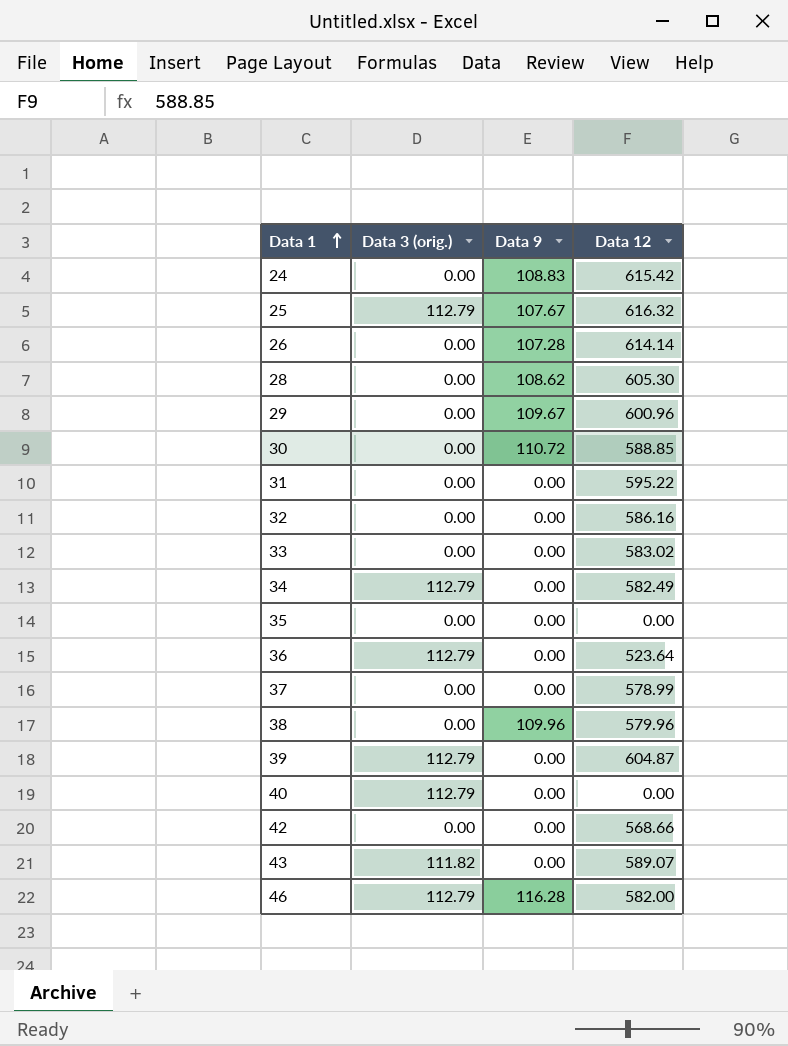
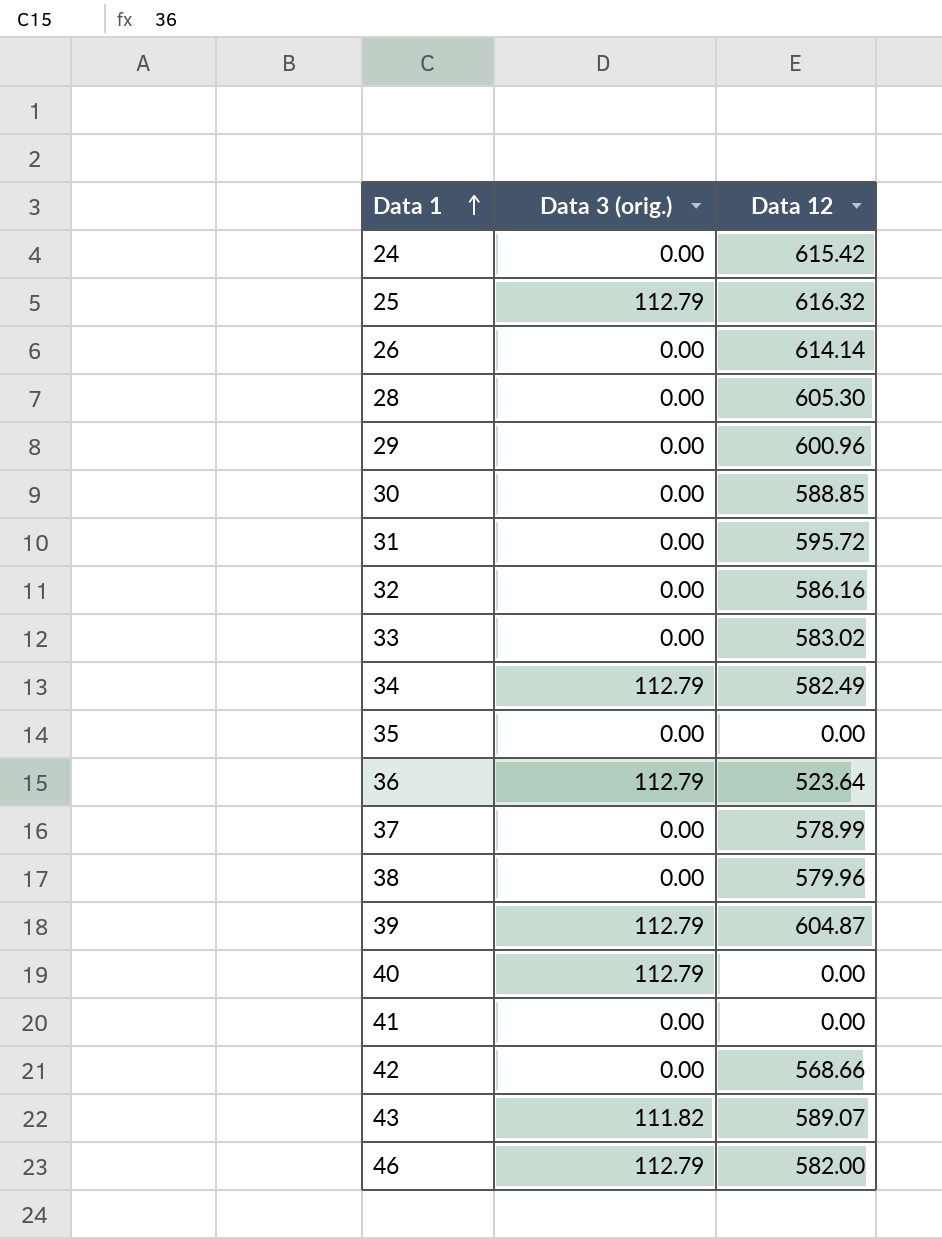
column Data 9 | position: 3 -> none
31 | Data 12: 595.22 -> 595.72
row 41: none -> 0.00 | 0.00

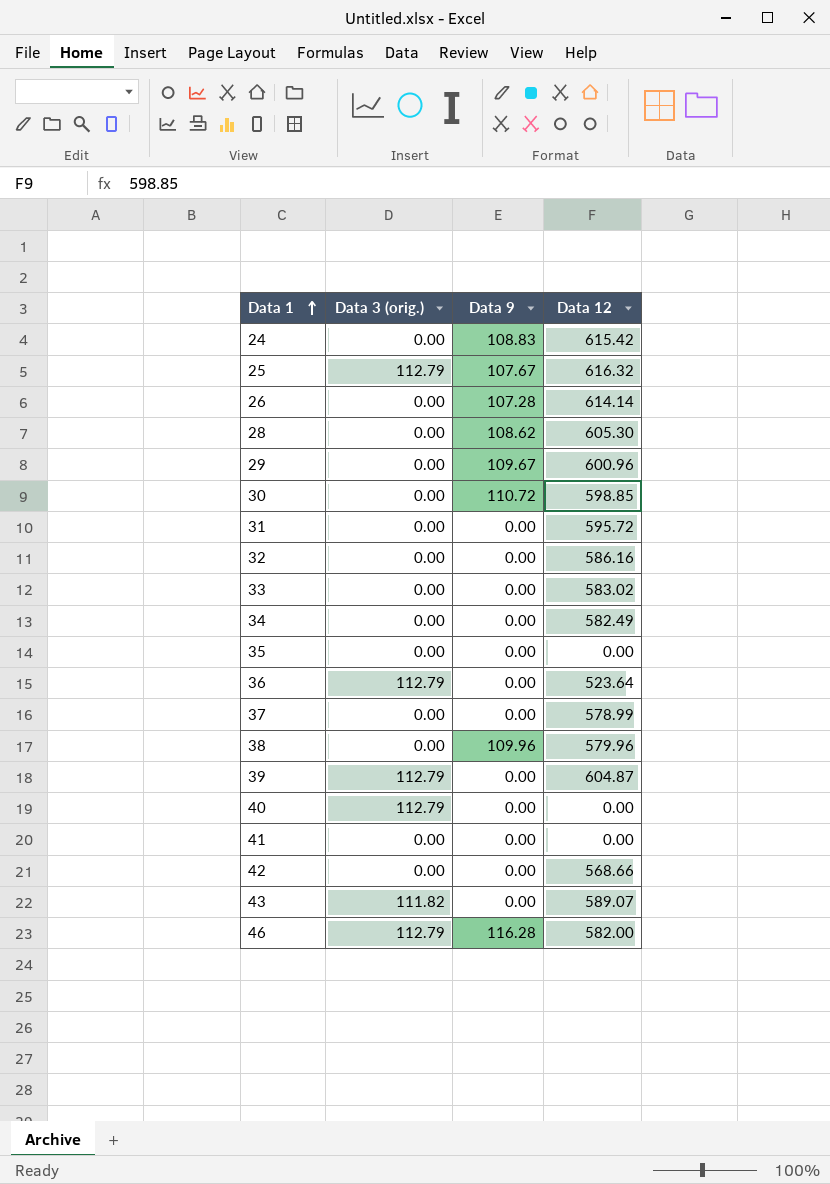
column Data 9 | position: none -> 3
30 | Data 12: 588.85 -> 598.85
34 | Data 3 (orig.): 112.79 -> 0.00

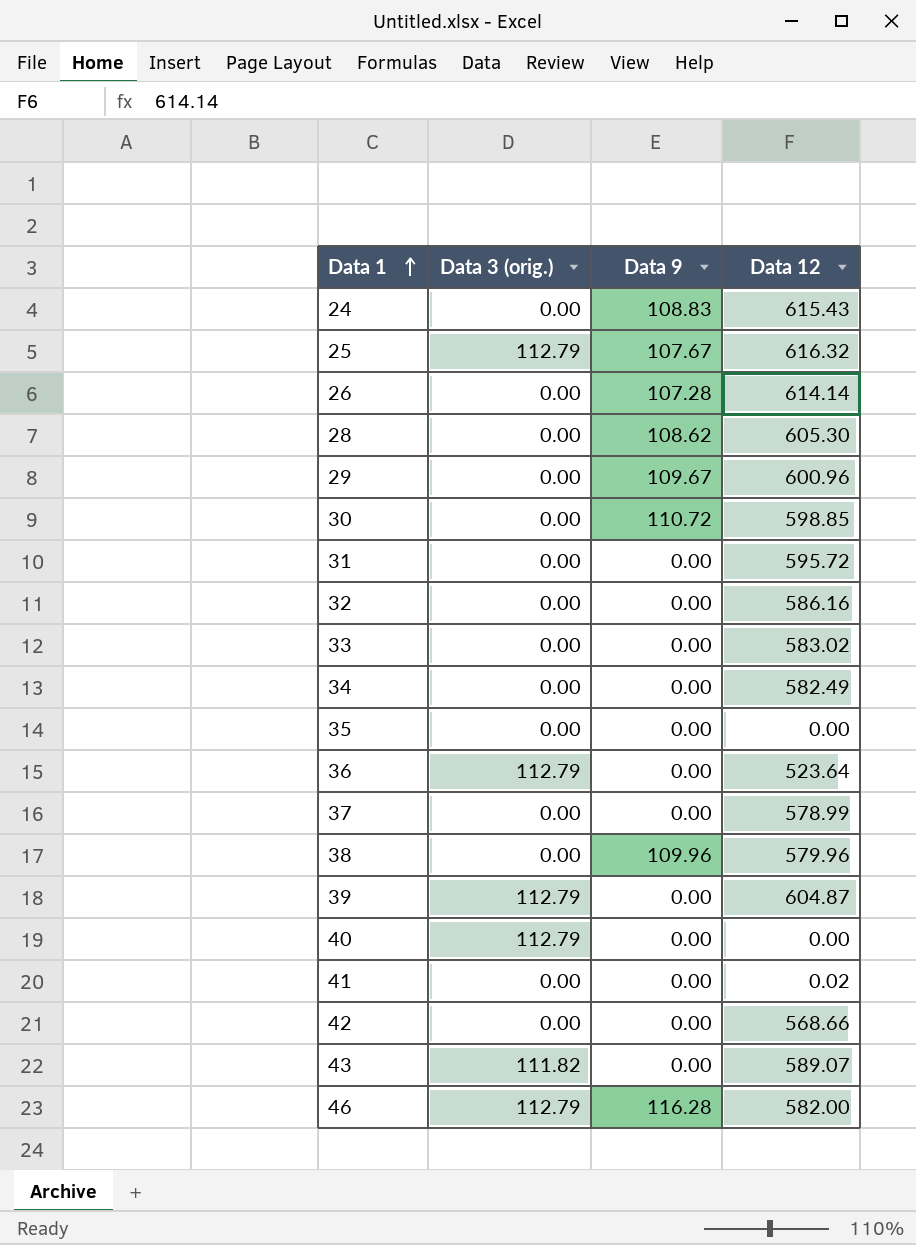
24 | Data 12: 615.42 -> 615.43
41 | Data 12: 0.00 -> 0.02

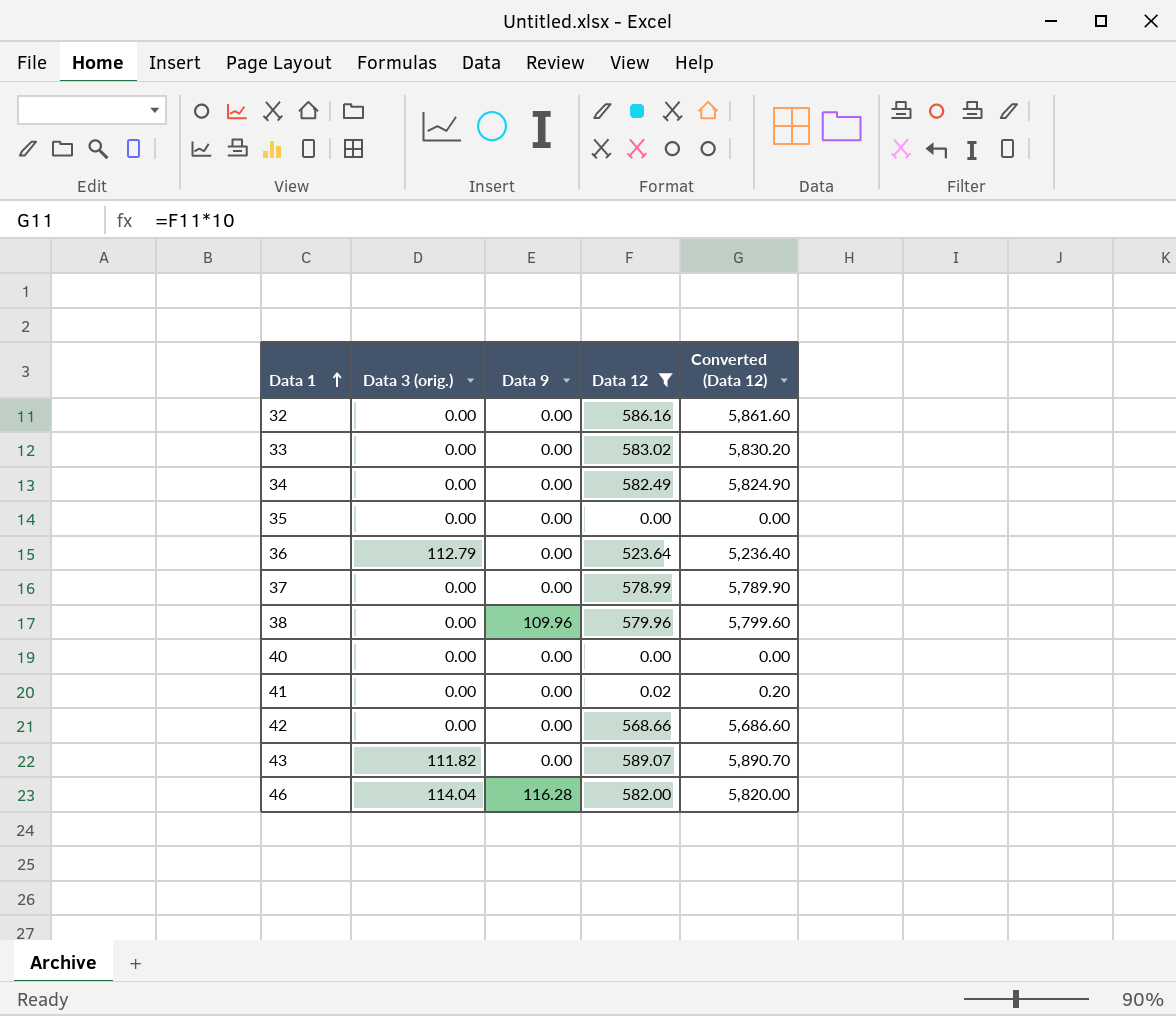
filter: none -> Data 12 <= 589.07
column Converted (Data 12) | formula: none -> [Data 12] * 10
40 | Data 3 (orig.): 112.79 -> 0.00
46 | Data 3 (orig.): 112.79 -> 114.04

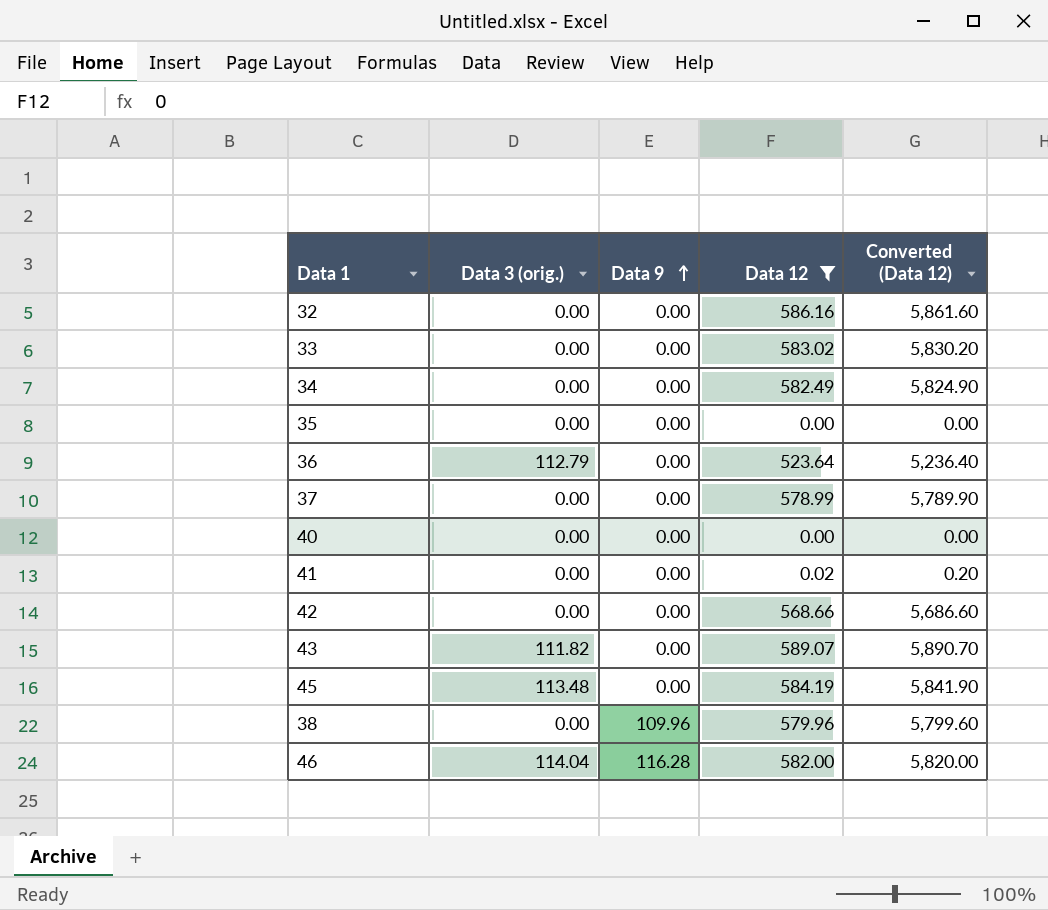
row order: Data 1 ascending -> Data 9 ascending
row 45: none -> 113.48 | 0.00 | 584.19 | 5,841.90

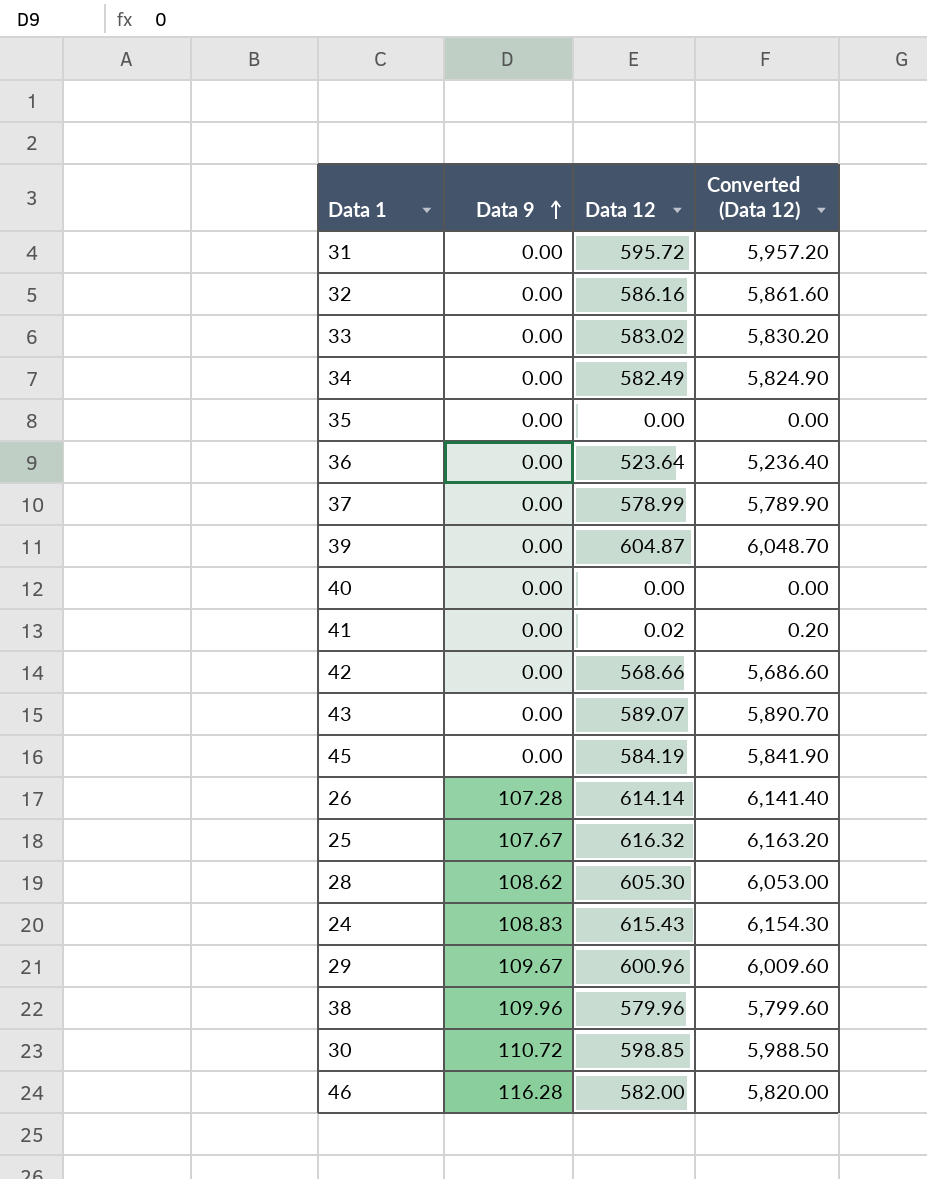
filter: Data 12 <= 589.07 -> none
column Data 3 (orig.) | position: 2 -> none

